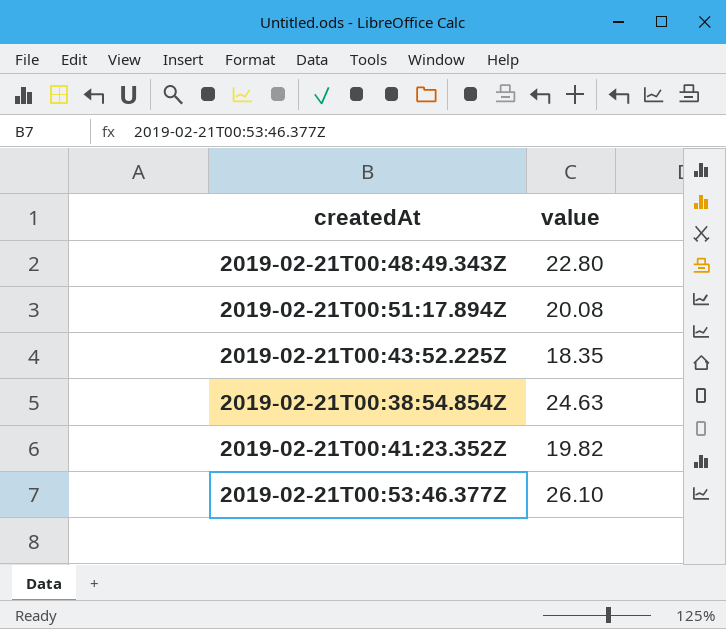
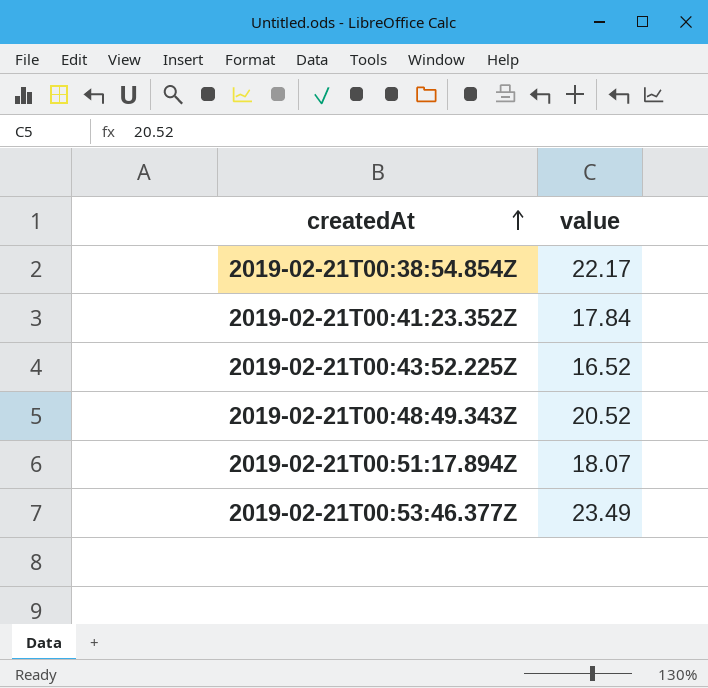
row order: none -> createdAt ascending
2019-02-21T00:38:54.854Z | value: 24.63 -> 22.17
2019-02-21T00:41:23.352Z | value: 19.82 -> 17.84
2019-02-21T00:43:52.225Z | value: 18.35 -> 16.52
2019-02-21T00:48:49.343Z | value: 22.80 -> 20.52
2019-02-21T00:51:17.894Z | value: 20.08 -> 18.07
2019-02-21T00:53:46.377Z | value: 26.10 -> 23.49

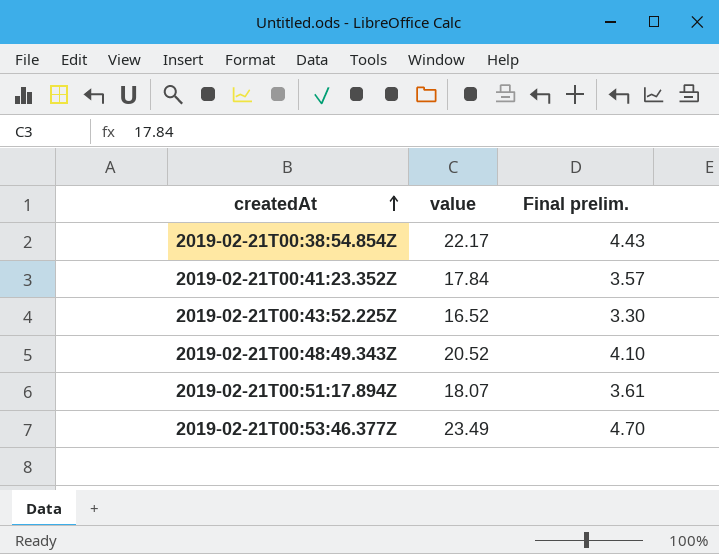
column Final prelim. | formula: none -> [value] * 0.2

